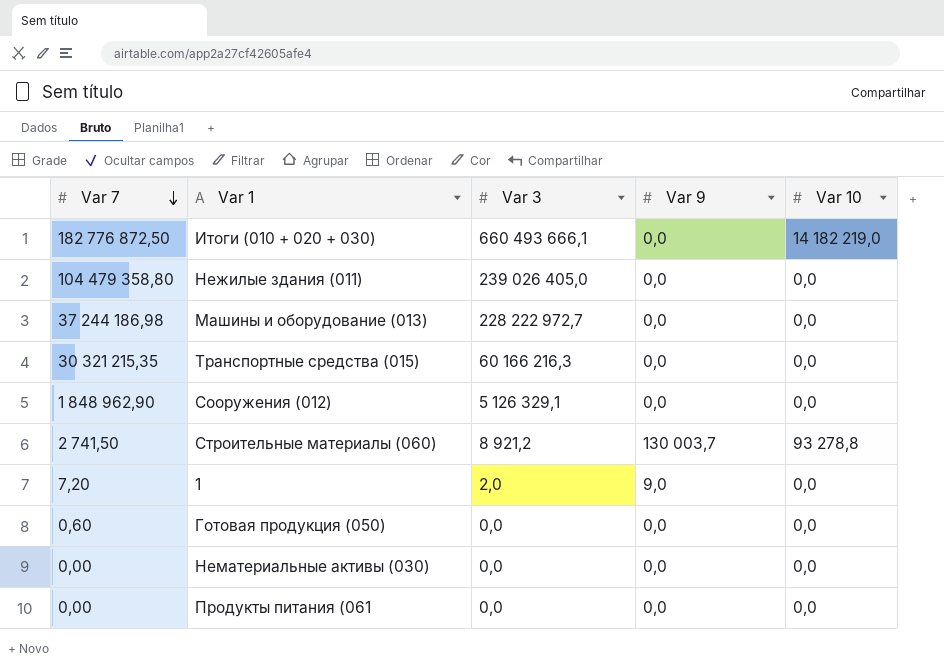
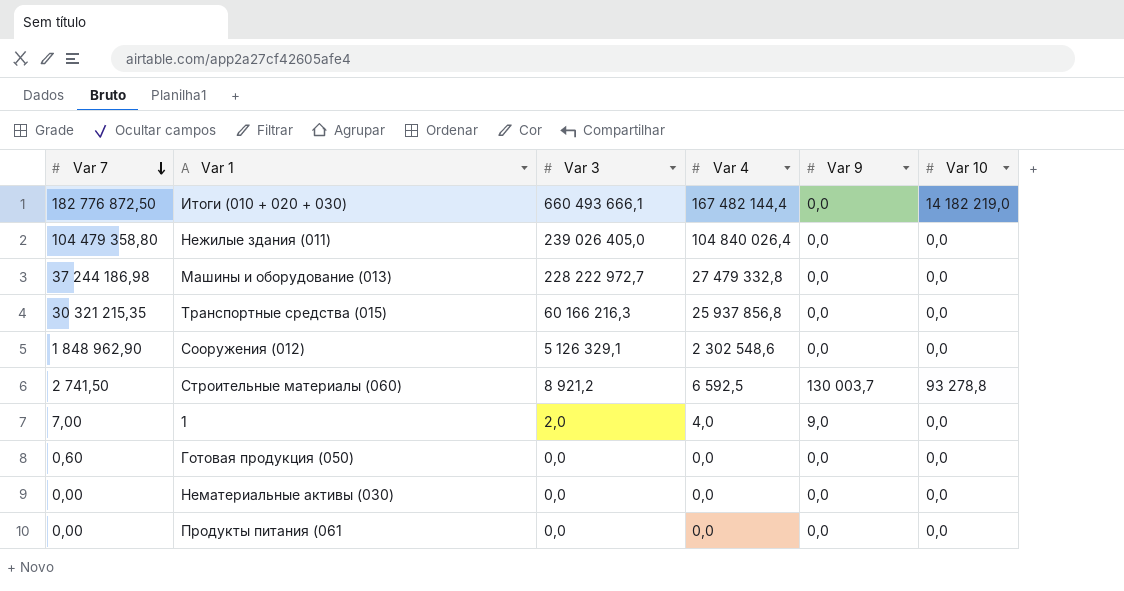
column Var 4 | position: none -> 4
1 | Var 7: 7,20 -> 7,00

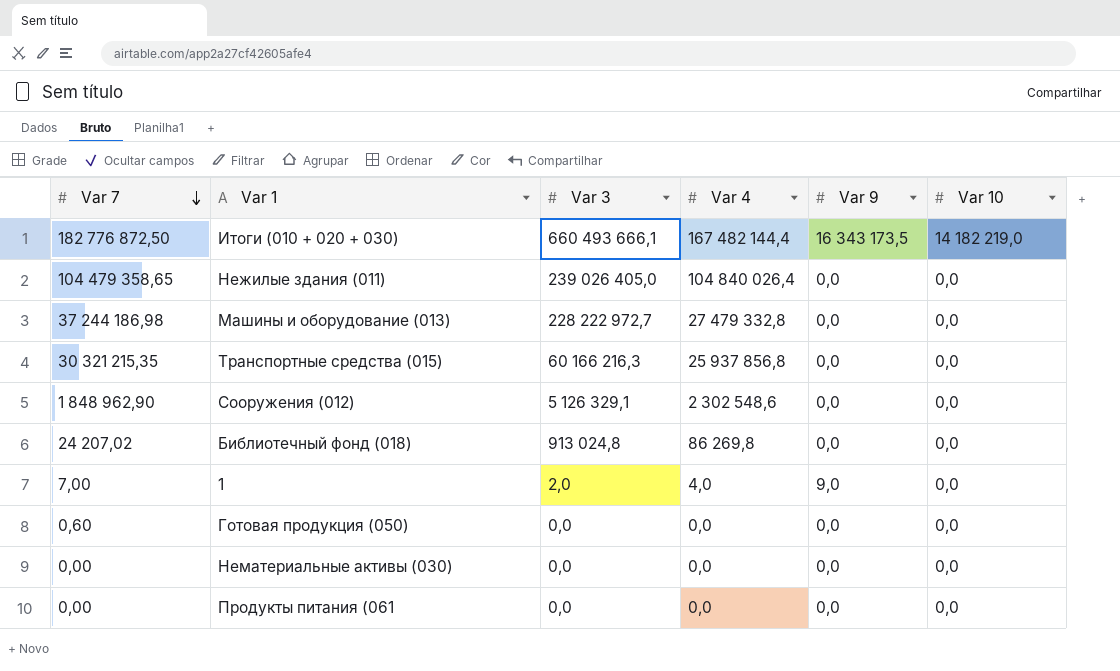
row Строительные материалы (060): 2 741,50 | 8 921,2 | 6 592,5 | 130 003,7 | 93 278,8 -> none
Итоги (010 + 020 + 030) | Var 9: 0,0 -> 16 343 173,5
Нежилые здания (011) | Var 7: 104 479 358,80 -> 104 479 358,65
row Библиотечный фонд (018): none -> 24 207,02 | 913 024,8 | 86 269,8 | 0,0 | 0,0

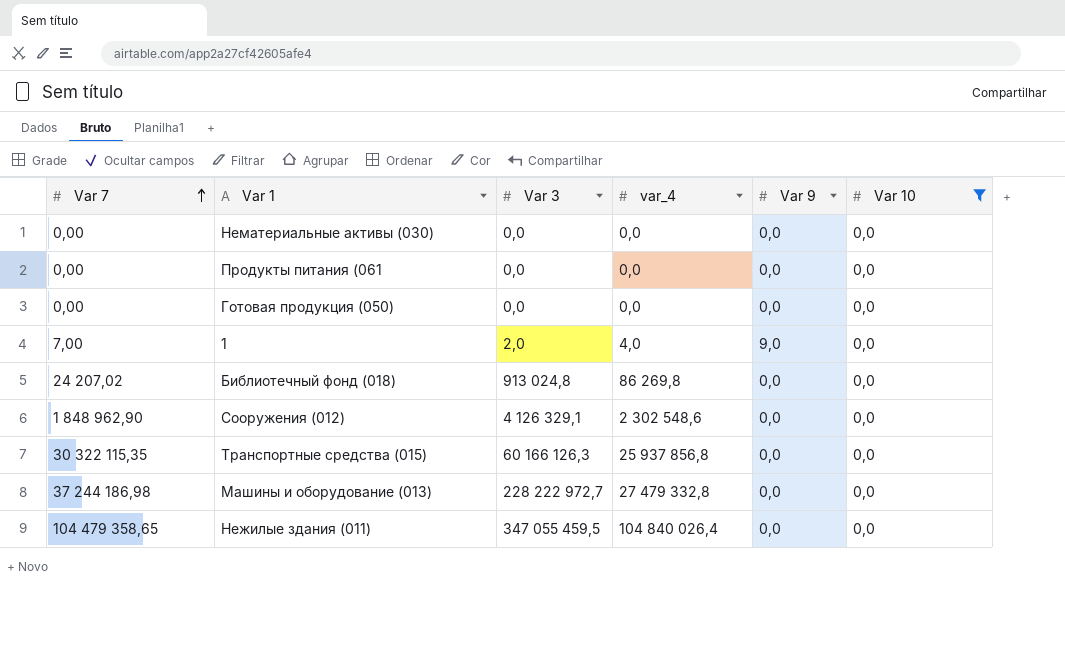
filter: none -> Var 10 = 0,0
row order: Var 7 descending -> Var 7 ascending
column name: Var 4 -> var_4
Готовая продукция (050) | Var 7: 0,60 -> 0,00
Сооружения (012) | Var 3: 5 126 329,1 -> 4 126 329,1
Транспортные средства (015) | Var 7: 30 321 215,35 -> 30 322 115,35
Транспортные средства (015) | Var 3: 60 166 216,3 -> 60 166 126,3
Нежилые здания (011) | Var 3: 239 026 405,0 -> 347 055 459,5

